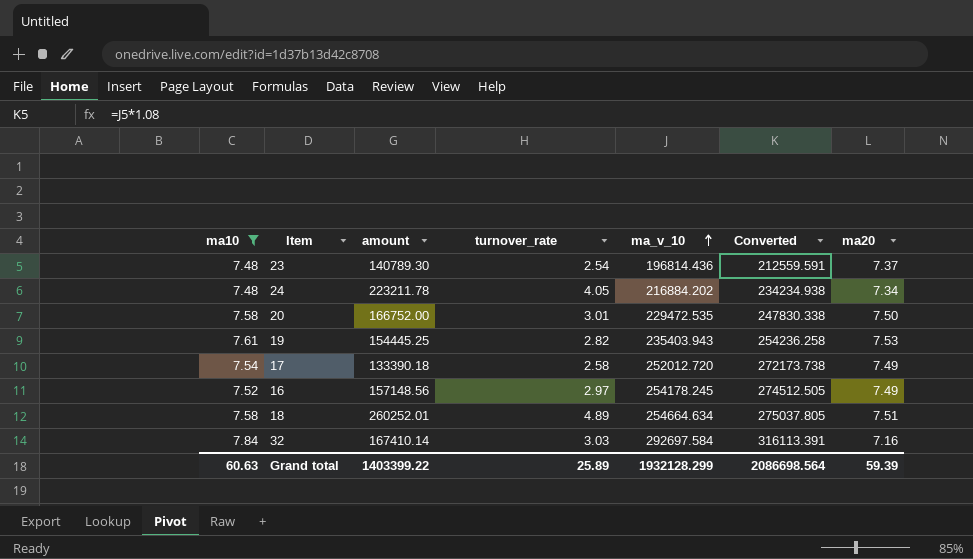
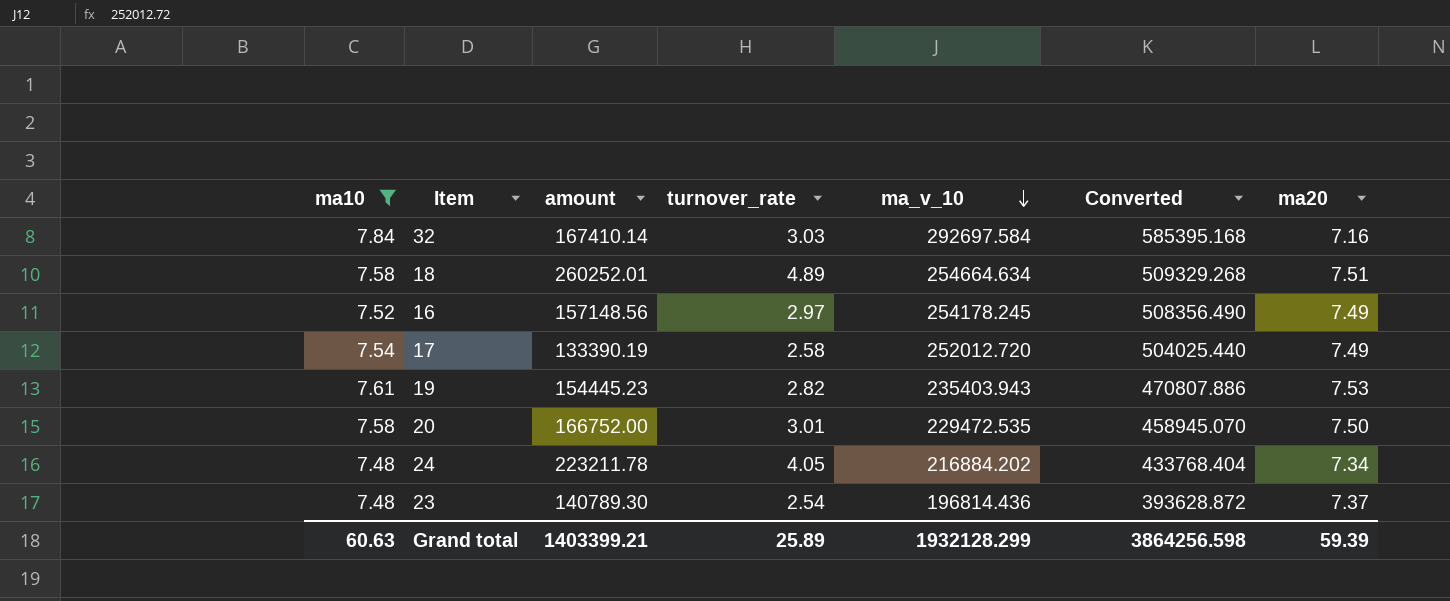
row order: ma_v_10 ascending -> ma_v_10 descending
column Converted | formula: [ma_v_10] * 1.08 -> [ma_v_10] * 2
17 | amount: 133390.18 -> 133390.19
19 | amount: 154445.25 -> 154445.23
Grand total | amount: 1403399.22 -> 1403399.21
Grand total | Converted: 2086698.564 -> 3864256.598

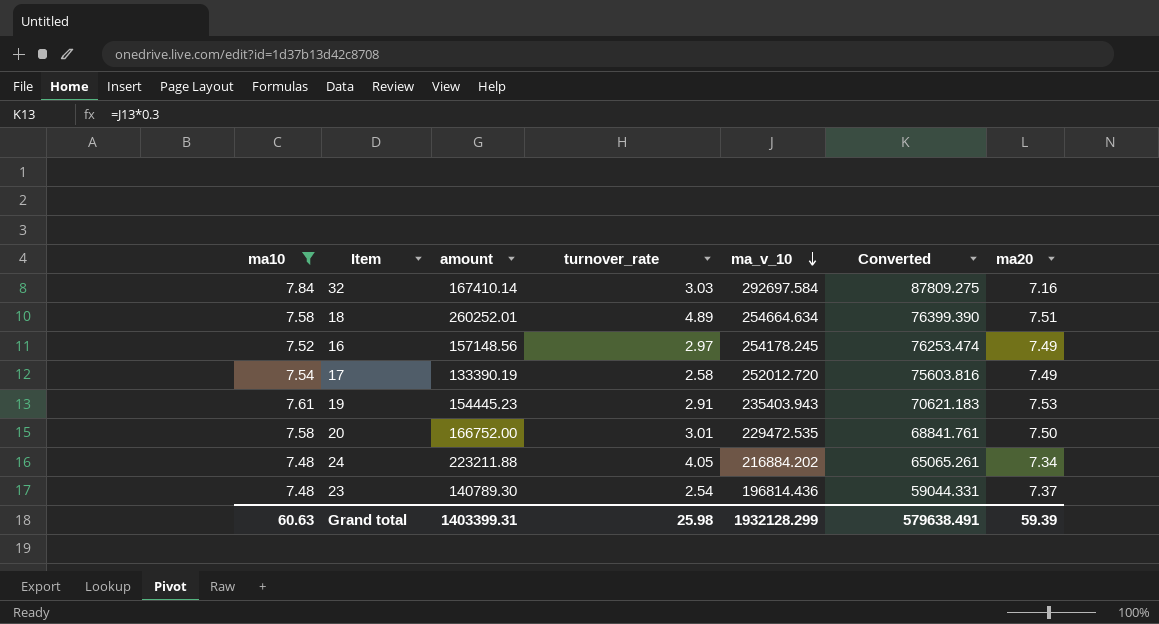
column Converted | formula: [ma_v_10] * 2 -> [ma_v_10] * 0.3
19 | turnover_rate: 2.82 -> 2.91
24 | amount: 223211.78 -> 223211.88
Grand total | amount: 1403399.21 -> 1403399.31
Grand total | turnover_rate: 25.89 -> 25.98
Grand total | Converted: 3864256.598 -> 579638.491

